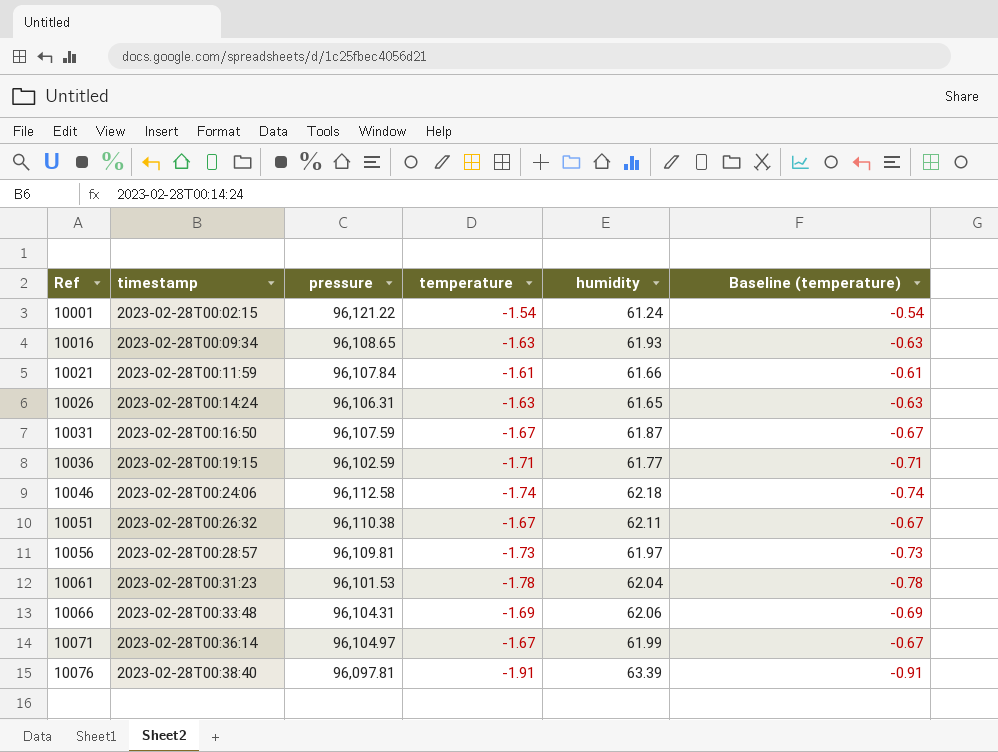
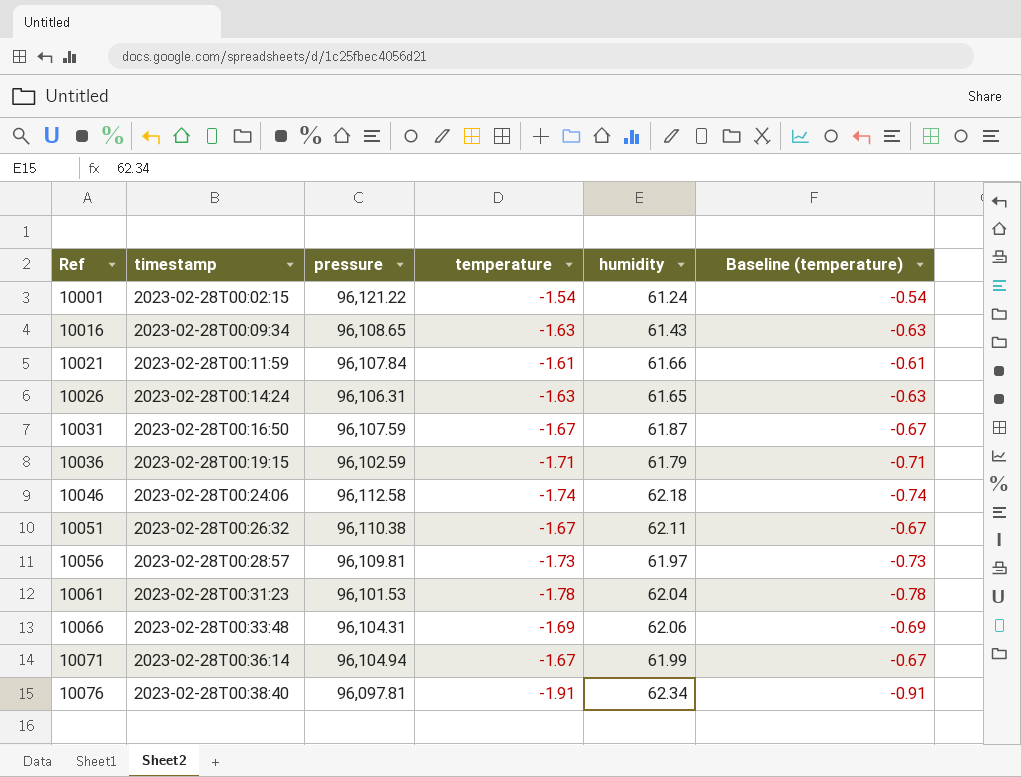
10016 | humidity: 61.93 -> 61.43
10036 | humidity: 61.77 -> 61.79
10071 | pressure: 96,104.97 -> 96,104.94
10076 | humidity: 63.39 -> 62.34

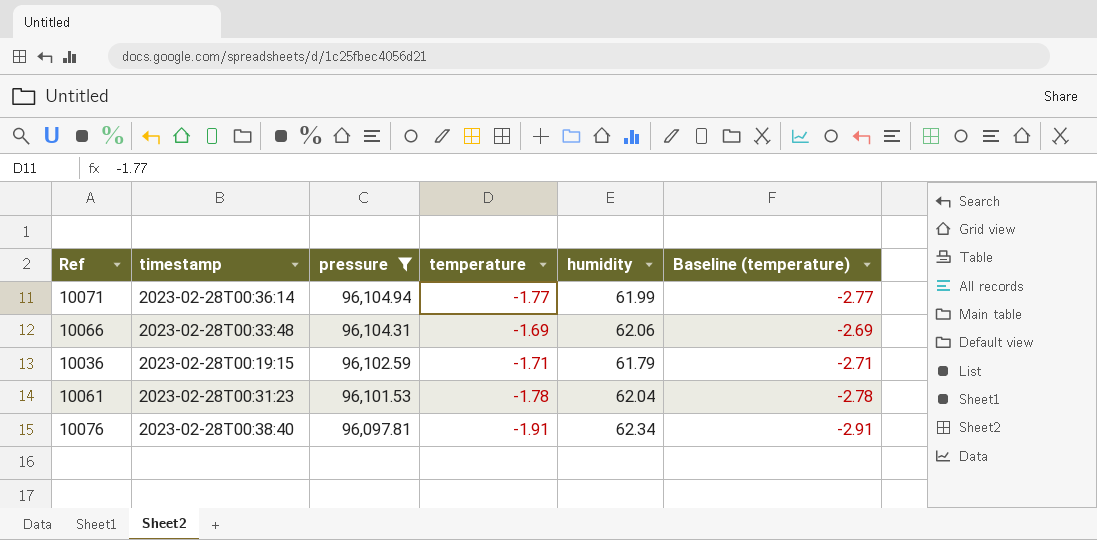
filter: none -> pressure <= 96,104.94
row order: Ref ascending -> pressure descending
column Baseline (temperature) | formula: [temperature] + 1 -> [temperature] - 1
10071 | temperature: -1.67 -> -1.77

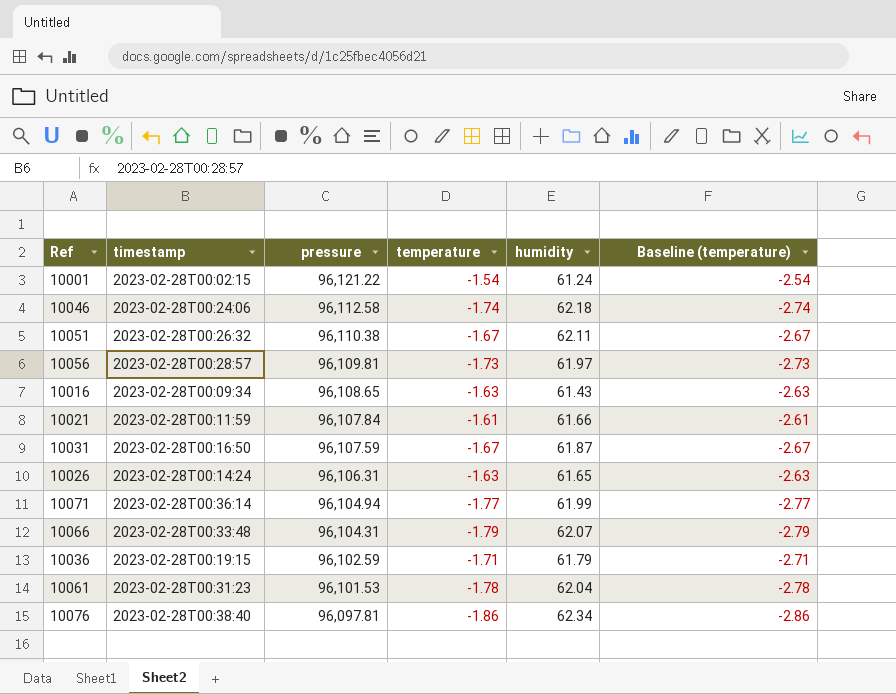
filter: pressure <= 96,104.94 -> none
10066 | temperature: -1.69 -> -1.79
10066 | humidity: 62.06 -> 62.07
10066 | Baseline (temperature): -2.69 -> -2.79
10076 | temperature: -1.91 -> -1.86
10076 | Baseline (temperature): -2.91 -> -2.86

